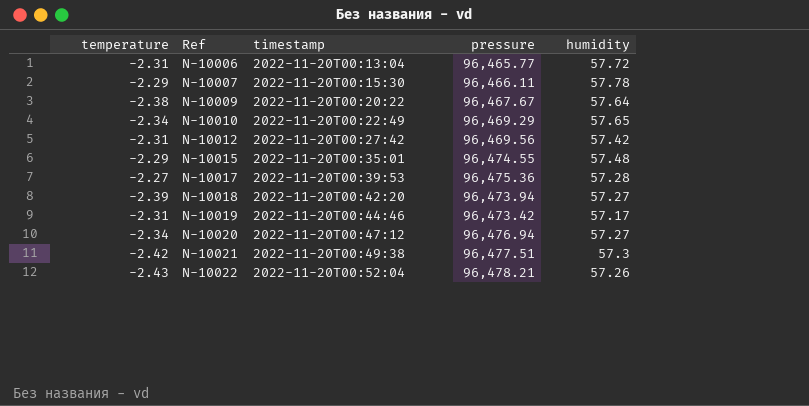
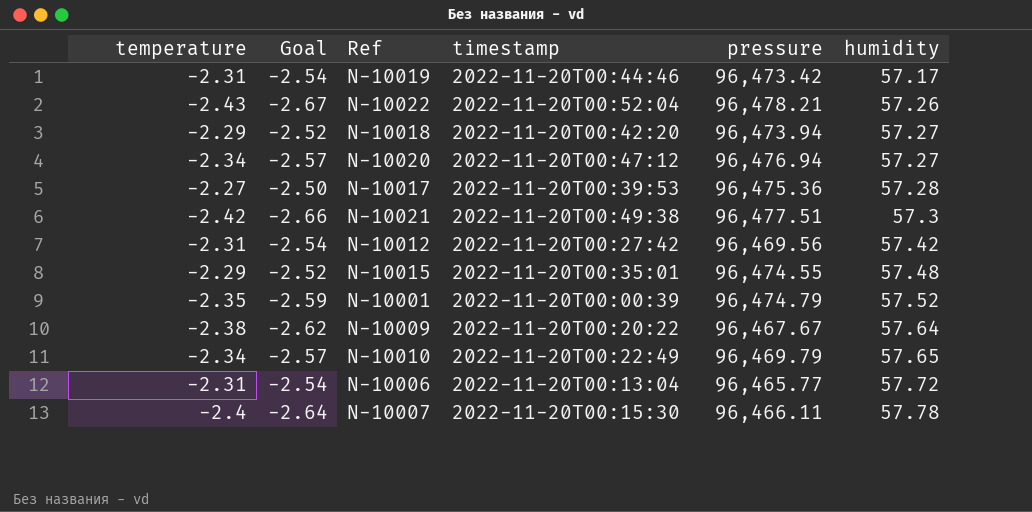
row order: Ref ascending -> humidity ascending
column Goal | formula: none -> [temperature] * 1.1
N-10018 | temperature: -2.39 -> -2.29
row N-10001: none -> -2.35 | -2.59 | 2022-11-20T00:00:39 | 96,474.79 | 57.52
N-10010 | pressure: 96,469.29 -> 96,469.79
N-10007 | temperature: -2.29 -> -2.4

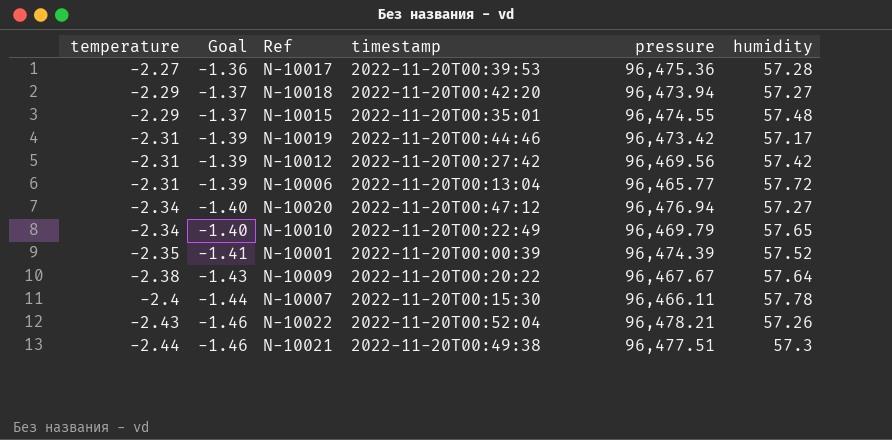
row order: humidity ascending -> temperature descending
column Goal | formula: [temperature] * 1.1 -> [temperature] * 0.6
N-10001 | pressure: 96,474.79 -> 96,474.39
N-10021 | temperature: -2.42 -> -2.44

